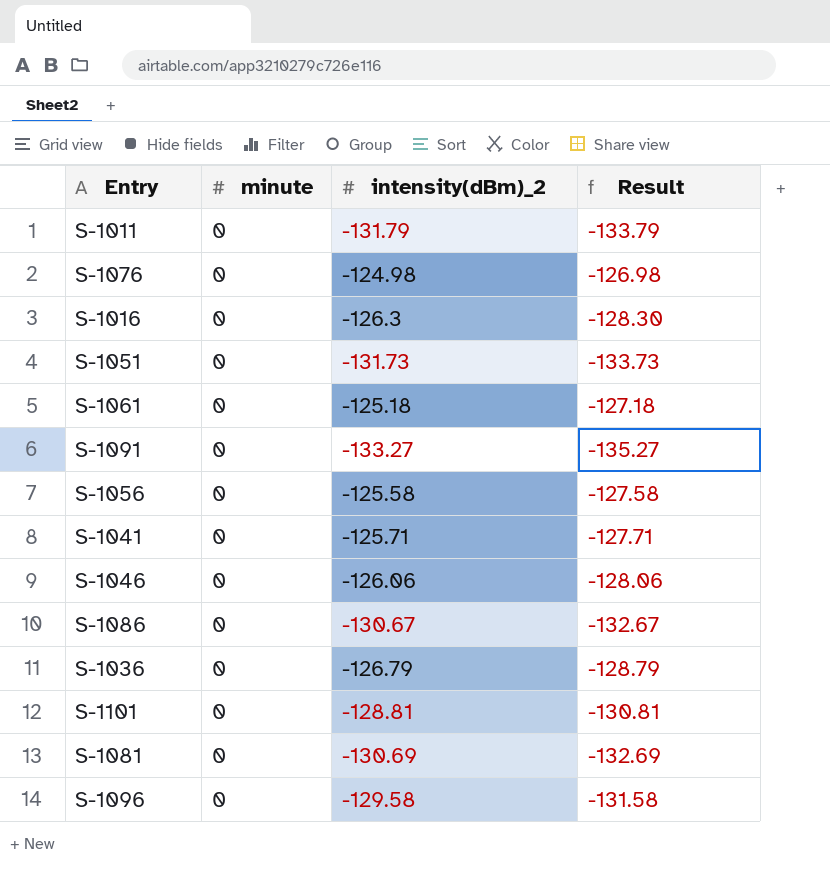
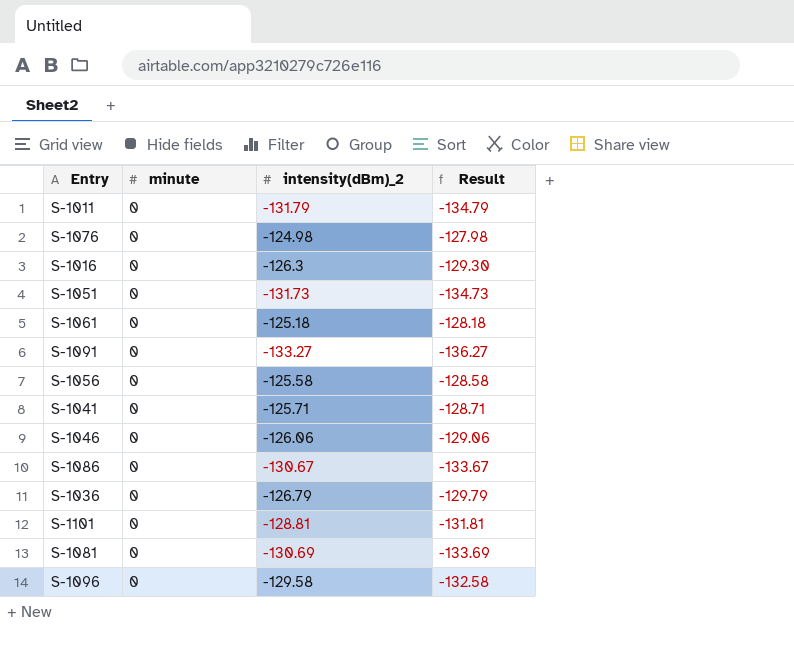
column Result | formula: [intensity(dBm)_2] - 2 -> [intensity(dBm)_2] - 3

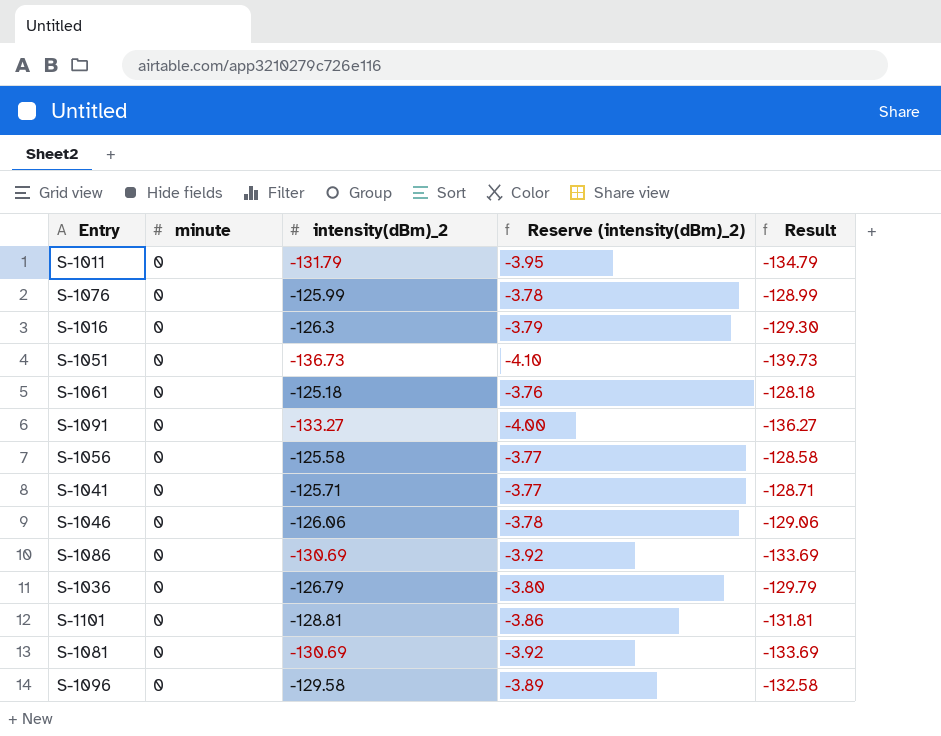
column Reserve (intensity(dBm)_2) | formula: none -> [intensity(dBm)_2] * 0.03
S-1076 | intensity(dBm)_2: -124.98 -> -125.99
S-1076 | Result: -127.98 -> -128.99
S-1051 | intensity(dBm)_2: -131.73 -> -136.73
S-1051 | Result: -134.73 -> -139.73
S-1086 | intensity(dBm)_2: -130.67 -> -130.69
S-1086 | Result: -133.67 -> -133.69

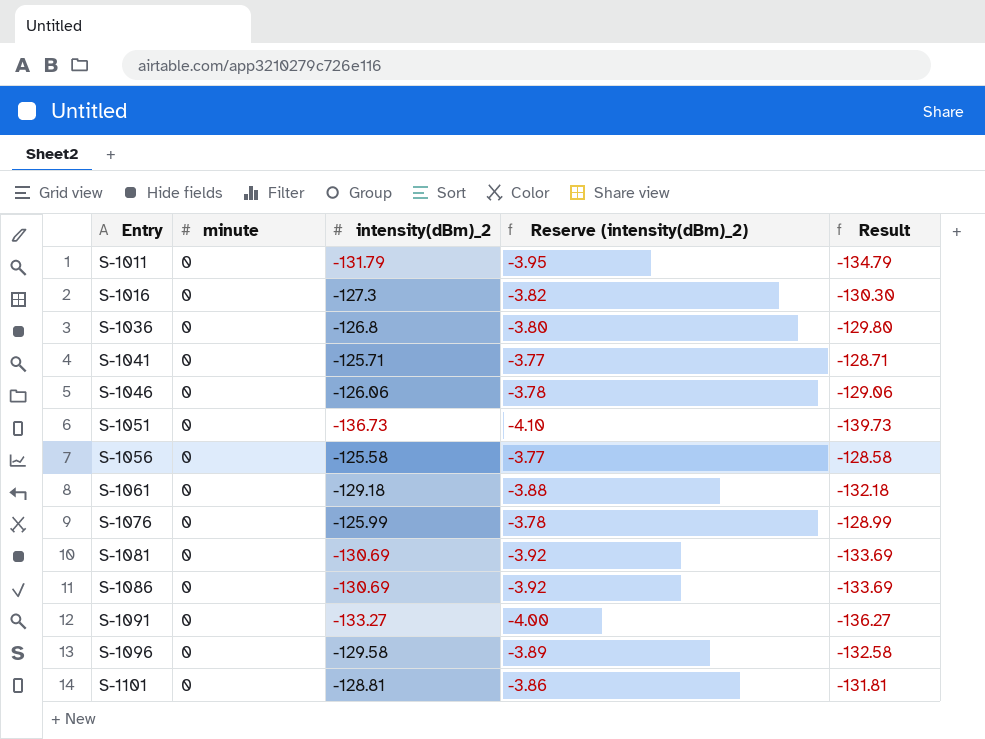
row order: none -> Entry ascending
S-1016 | intensity(dBm)_2: -126.3 -> -127.3
S-1016 | Reserve (intensity(dBm)_2): -3.79 -> -3.82
S-1016 | Result: -129.30 -> -130.30
S-1036 | intensity(dBm)_2: -126.79 -> -126.8
S-1036 | Result: -129.79 -> -129.80
S-1061 | intensity(dBm)_2: -125.18 -> -129.18
S-1061 | Reserve (intensity(dBm)_2): -3.76 -> -3.88
S-1061 | Result: -128.18 -> -132.18

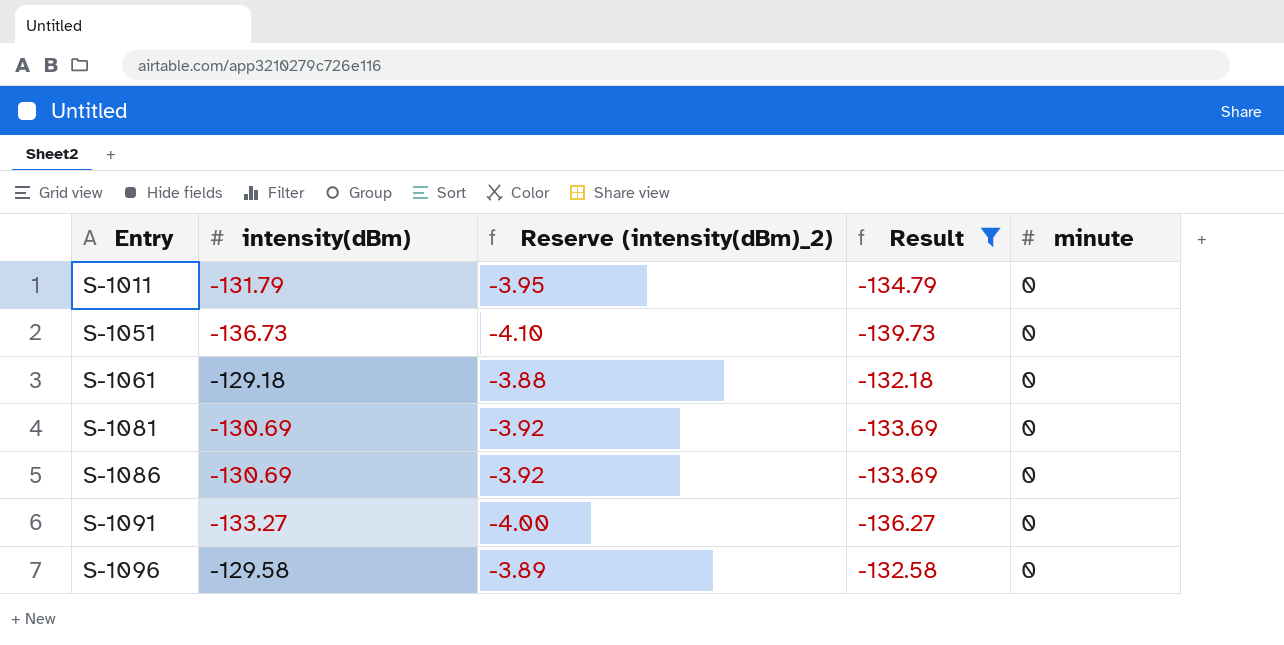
filter: none -> Result <= -132.18
column name: intensity(dBm)_2 -> intensity(dBm)
column minute | position: 2 -> 5

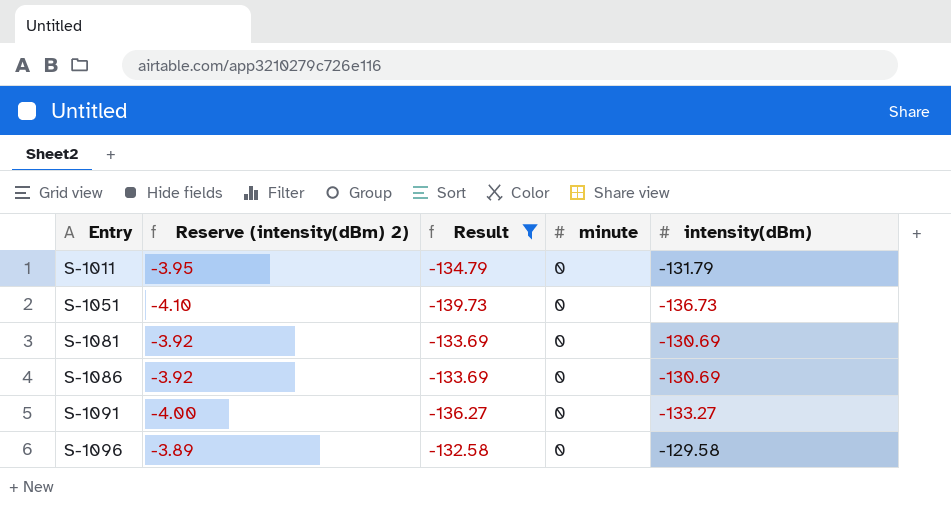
column name: Reserve (intensity(dBm)_2) -> Reserve (intensity(dBm) 2)
column intensity(dBm) | position: 2 -> 5
row S-1061: -129.18 | -3.88 | -132.18 | 0 -> none

